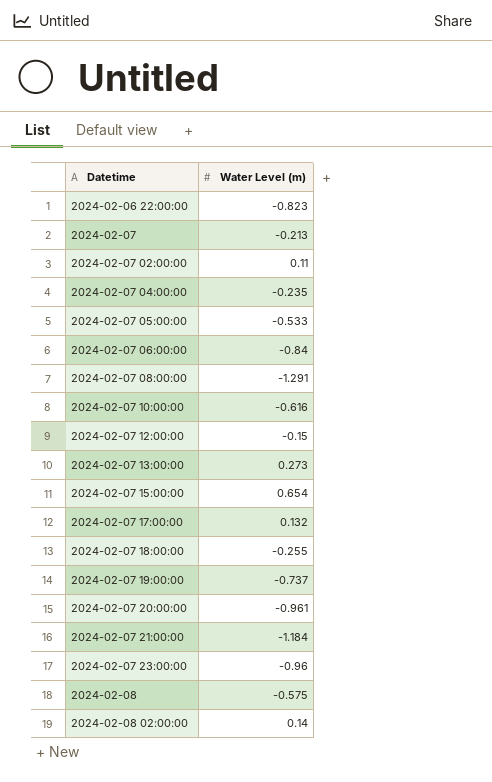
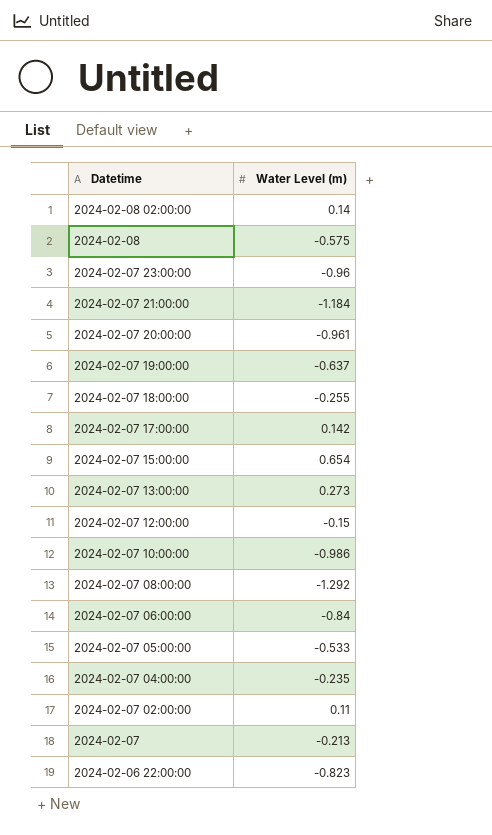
row order: Datetime ascending -> Datetime descending
2024-02-07 19:00:00 | Water Level (m): -0.737 -> -0.637
2024-02-07 17:00:00 | Water Level (m): 0.132 -> 0.142
2024-02-07 10:00:00 | Water Level (m): -0.616 -> -0.986
2024-02-07 08:00:00 | Water Level (m): -1.291 -> -1.292

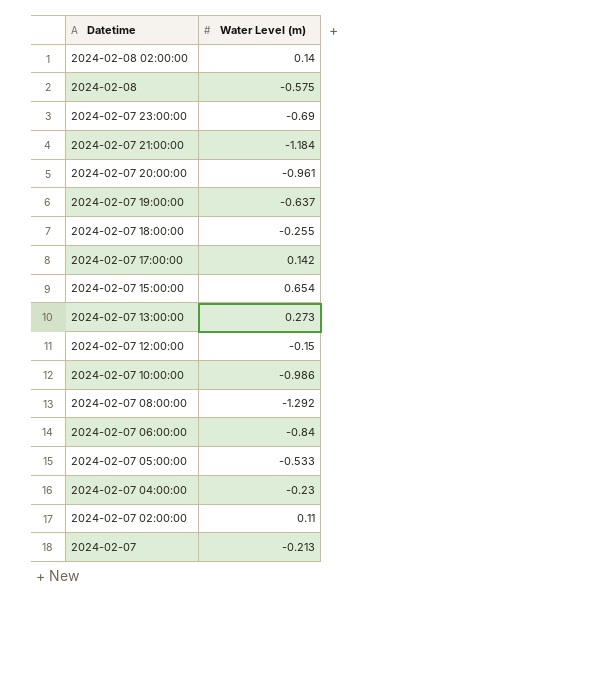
row 2024-02-06 22:00:00: -0.823 -> none
2024-02-07 23:00:00 | Water Level (m): -0.96 -> -0.69
2024-02-07 04:00:00 | Water Level (m): -0.235 -> -0.23

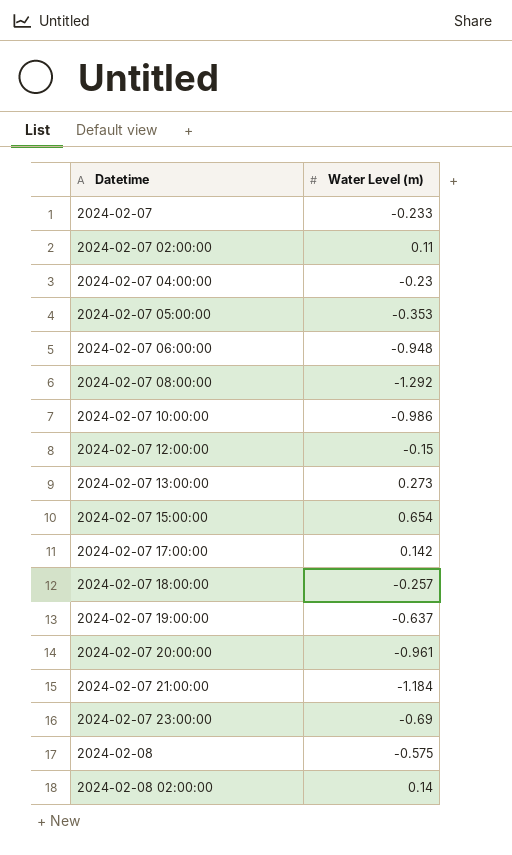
row order: Datetime descending -> Datetime ascending
2024-02-07 | Water Level (m): -0.213 -> -0.233
2024-02-07 05:00:00 | Water Level (m): -0.533 -> -0.353
2024-02-07 06:00:00 | Water Level (m): -0.84 -> -0.948
2024-02-07 18:00:00 | Water Level (m): -0.255 -> -0.257

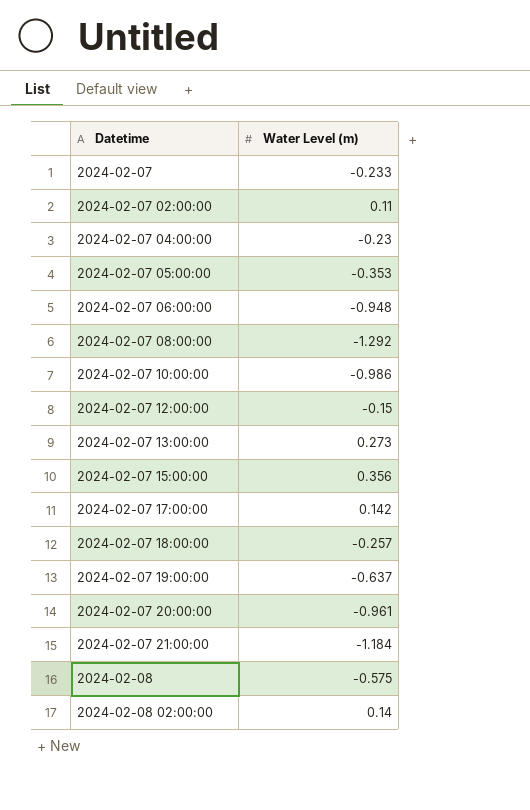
row 2024-02-07 23:00:00: -0.69 -> none
2024-02-07 15:00:00 | Water Level (m): 0.654 -> 0.356

